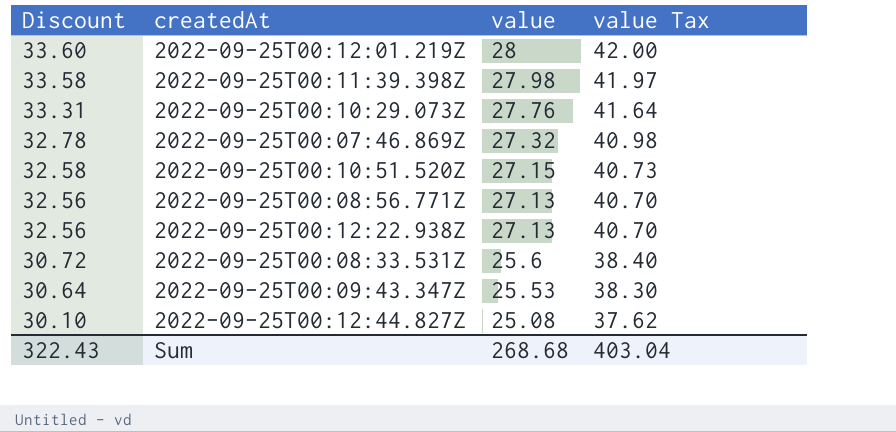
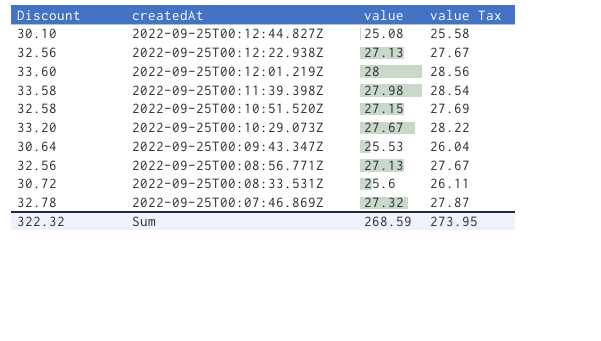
row order: Discount descending -> createdAt descending
column value Tax | formula: [value] * 1.5 -> [value] * 1.02
2022-09-25T00:10:29.073Z | Discount: 33.31 -> 33.20
2022-09-25T00:10:29.073Z | value: 27.76 -> 27.67
Sum | Discount: 322.43 -> 322.32
Sum | value: 268.68 -> 268.59
Sum | value Tax: 403.04 -> 273.95

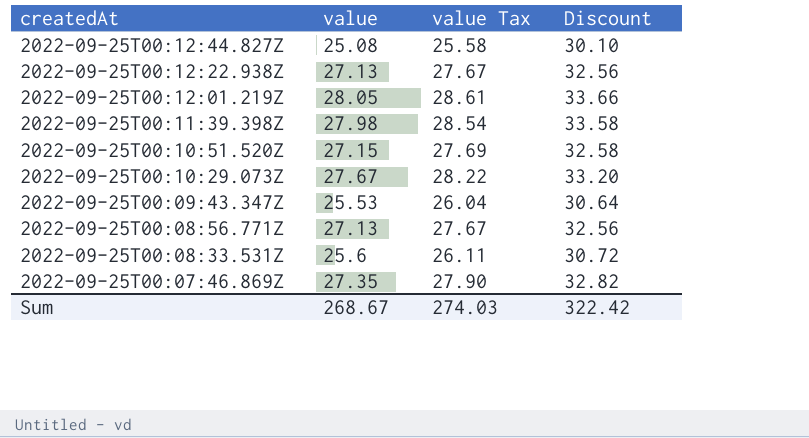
column Discount | position: 1 -> 4
2022-09-25T00:12:01.219Z | value: 28 -> 28.05
2022-09-25T00:12:01.219Z | value Tax: 28.56 -> 28.61
2022-09-25T00:12:01.219Z | Discount: 33.60 -> 33.66
2022-09-25T00:07:46.869Z | value: 27.32 -> 27.35
2022-09-25T00:07:46.869Z | value Tax: 27.87 -> 27.90
2022-09-25T00:07:46.869Z | Discount: 32.78 -> 32.82
Sum | value: 268.59 -> 268.67
Sum | value Tax: 273.95 -> 274.03
Sum | Discount: 322.32 -> 322.42

